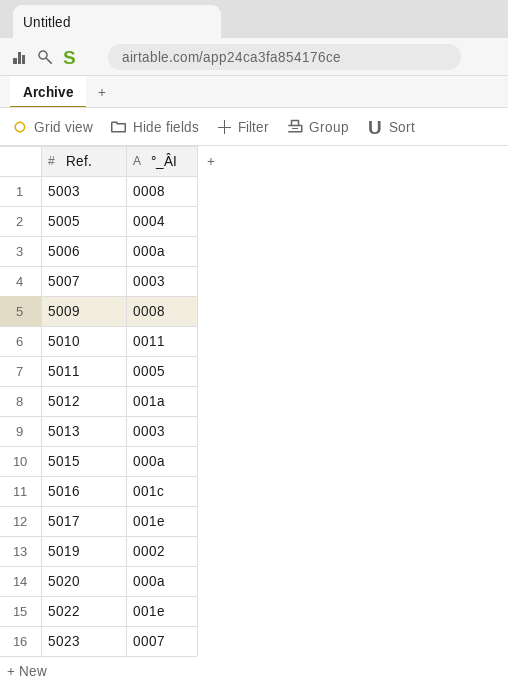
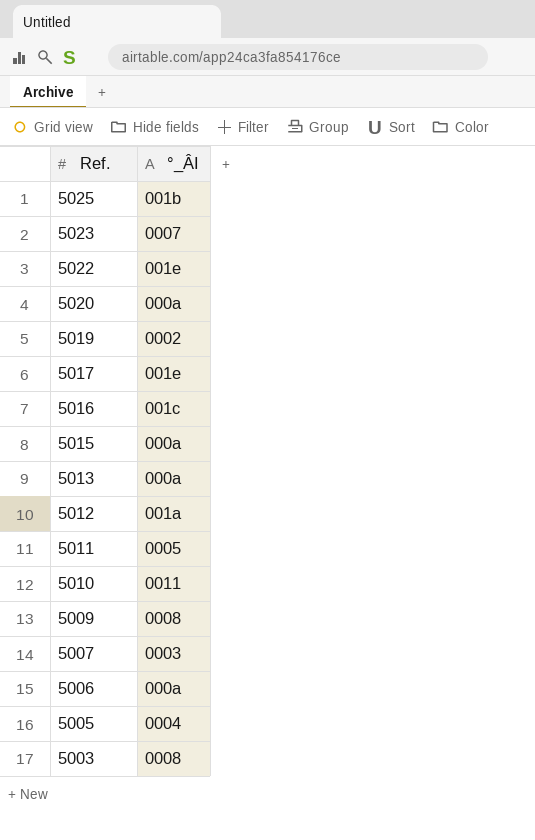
row order: Ref. ascending -> Ref. descending
row 5025: none -> 001b
5013 | °_ÂI: 0003 -> 000a

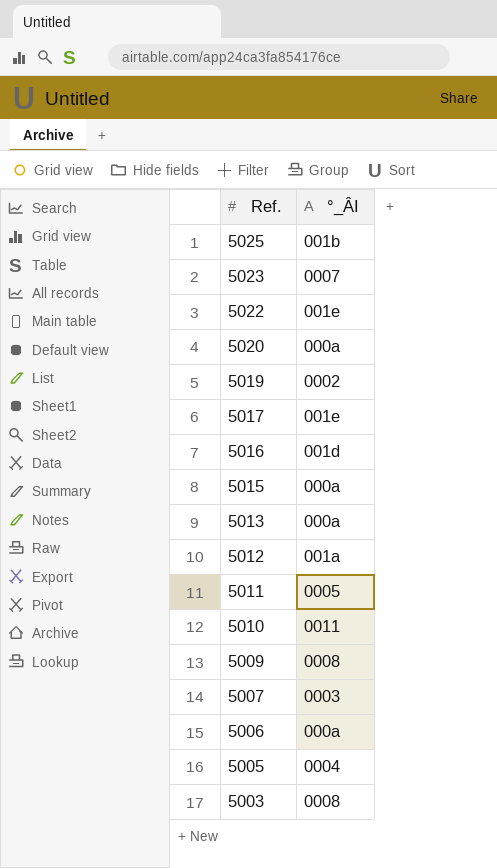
5016 | °_ÂI: 001c -> 001d

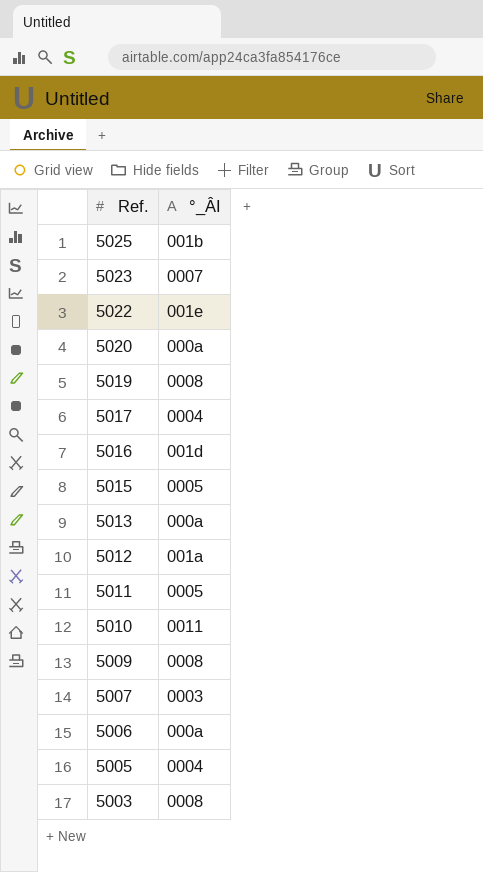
5019 | °_ÂI: 0002 -> 0008
5017 | °_ÂI: 001e -> 0004
5015 | °_ÂI: 000a -> 0005

